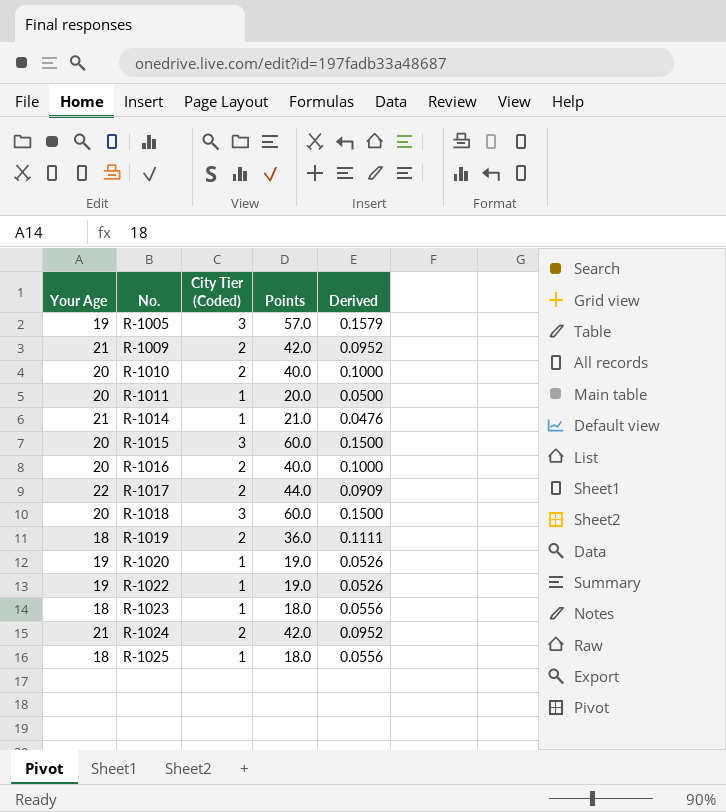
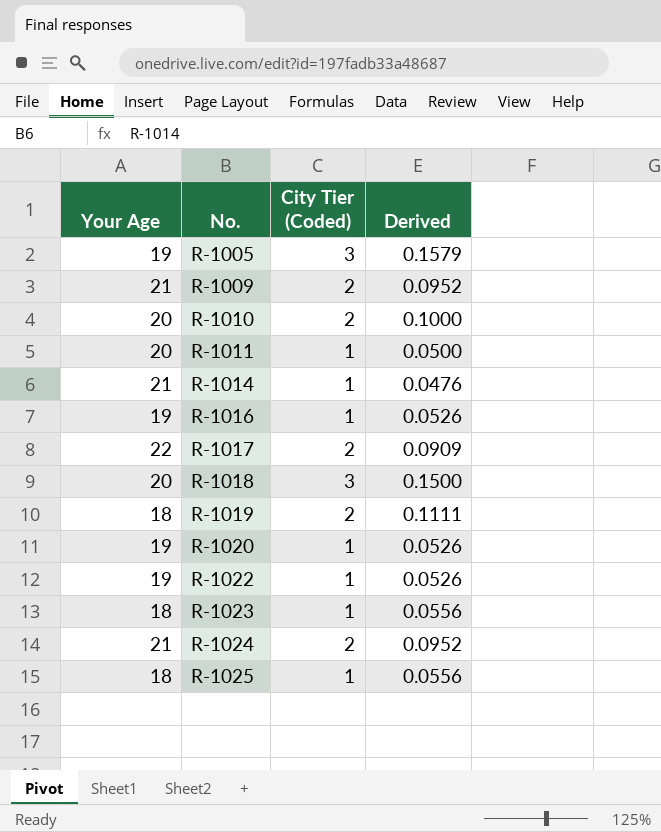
column Points | formula: [Your Age] * [City Tier (Coded)] -> none
row R-1015: 20 | 3 | 60.0 | 0.1500 -> none
R-1016 | Your Age: 20 -> 19
R-1016 | City Tier (Coded): 2 -> 1
R-1016 | Derived: 0.1000 -> 0.0526

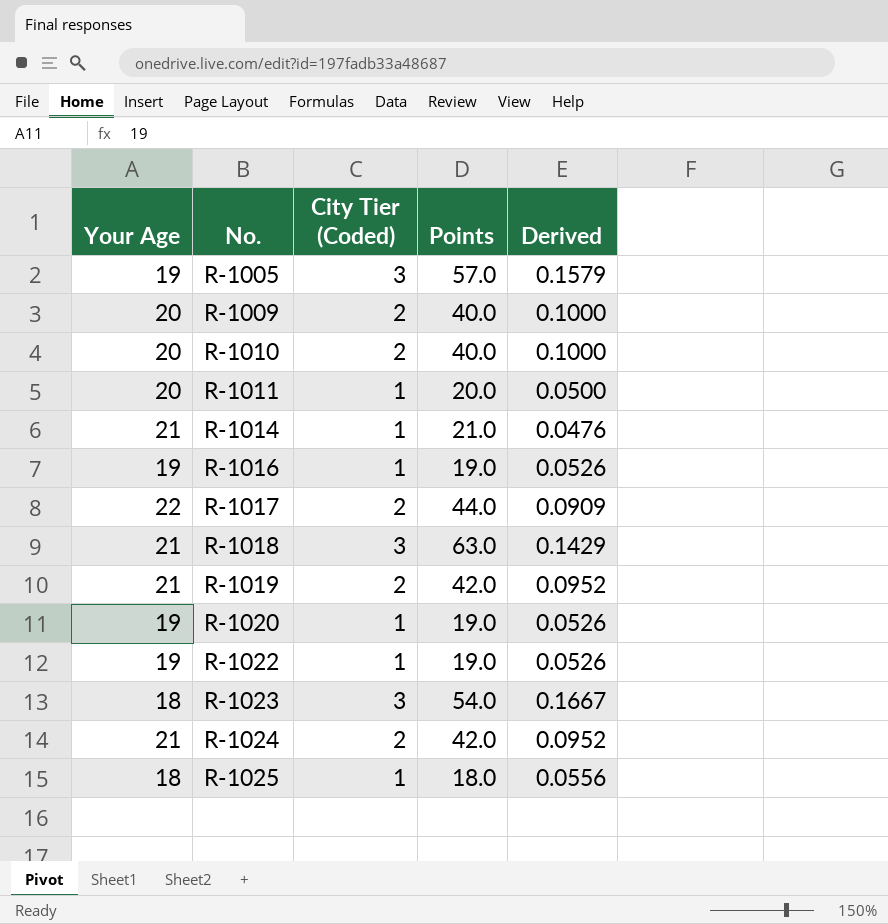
column Points | formula: none -> [Your Age] * [City Tier (Coded)]
R-1009 | Your Age: 21 -> 20
R-1009 | Derived: 0.0952 -> 0.1000
R-1018 | Your Age: 20 -> 21
R-1018 | Derived: 0.1500 -> 0.1429
R-1019 | Your Age: 18 -> 21
R-1019 | Derived: 0.1111 -> 0.0952
R-1023 | City Tier (Coded): 1 -> 3
R-1023 | Derived: 0.0556 -> 0.1667

